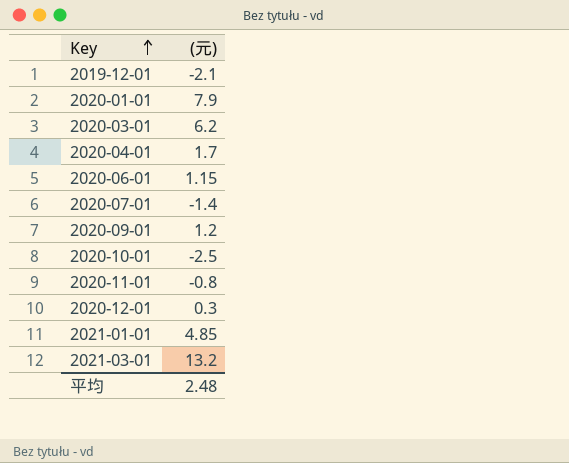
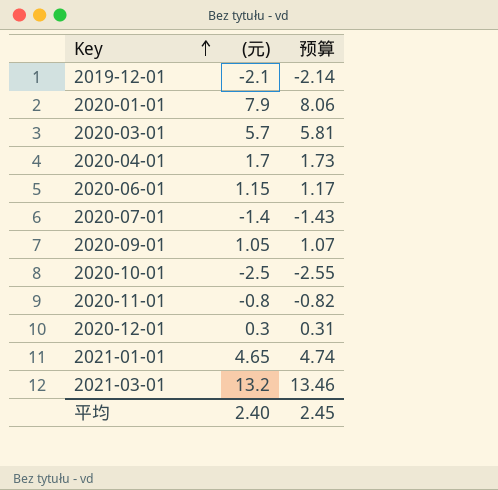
column 预算 | formula: none -> [(元)] * 1.02
2020-03-01 | (元): 6.2 -> 5.7
2020-09-01 | (元): 1.2 -> 1.05
2021-01-01 | (元): 4.85 -> 4.65
平均 | (元): 2.48 -> 2.40

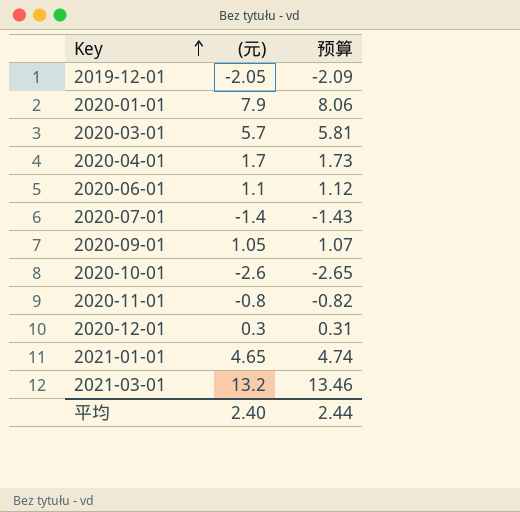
2019-12-01 | (元): -2.1 -> -2.05
2019-12-01 | 预算: -2.14 -> -2.09
2020-06-01 | (元): 1.15 -> 1.1
2020-06-01 | 预算: 1.17 -> 1.12
2020-10-01 | (元): -2.5 -> -2.6
2020-10-01 | 预算: -2.55 -> -2.65
平均 | 预算: 2.45 -> 2.44

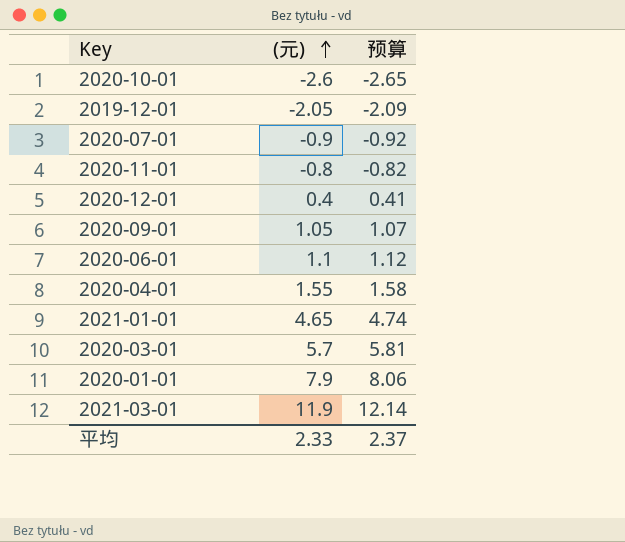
row order: Key ascending -> (元) ascending
2020-07-01 | (元): -1.4 -> -0.9
2020-07-01 | 预算: -1.43 -> -0.92
2020-12-01 | (元): 0.3 -> 0.4
2020-12-01 | 预算: 0.31 -> 0.41
2020-04-01 | (元): 1.7 -> 1.55
2020-04-01 | 预算: 1.73 -> 1.58
2021-03-01 | (元): 13.2 -> 11.9
2021-03-01 | 预算: 13.46 -> 12.14
平均 | (元): 2.40 -> 2.33
平均 | 预算: 2.44 -> 2.37

